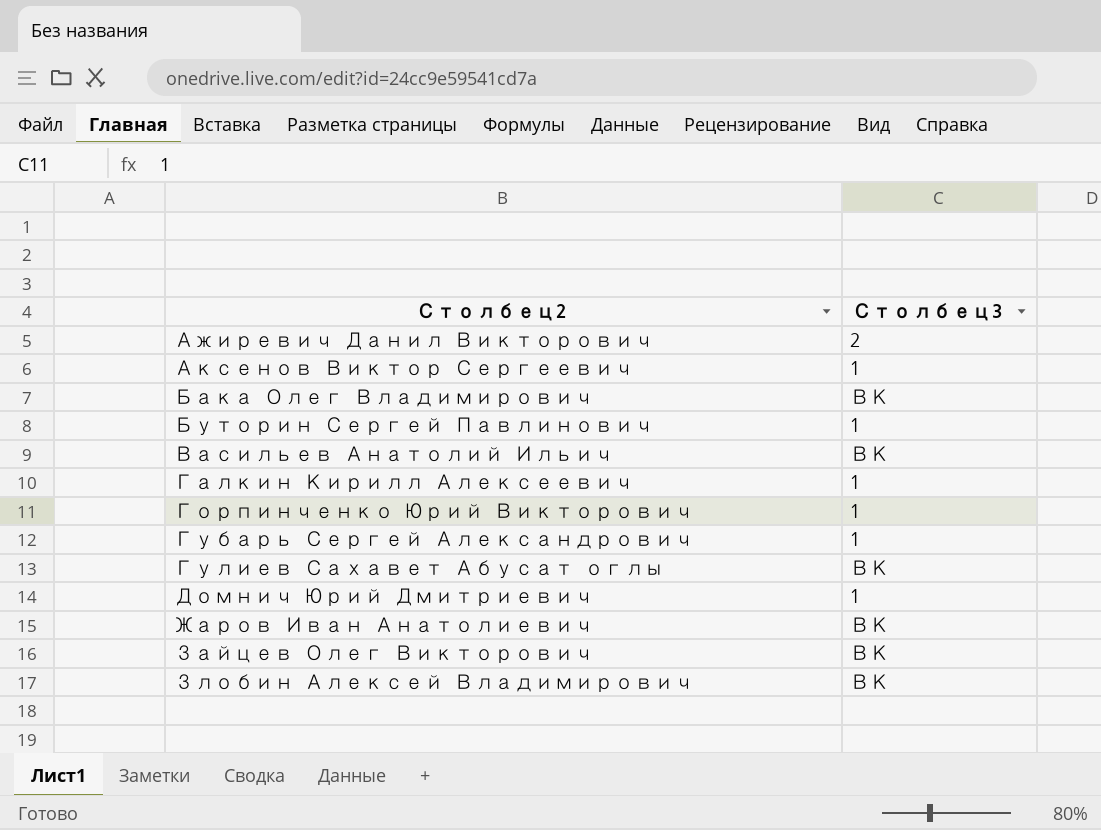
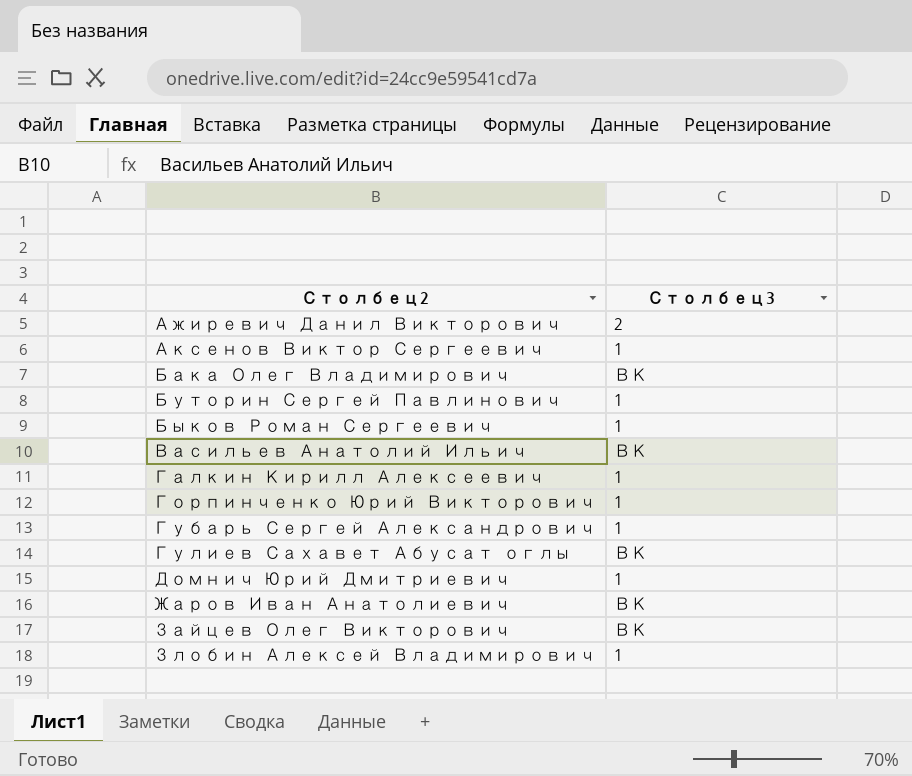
row Быков Роман Сергеевич: none -> 1
Злобин Алексей Владимирович | Столбец3: ВК -> 1

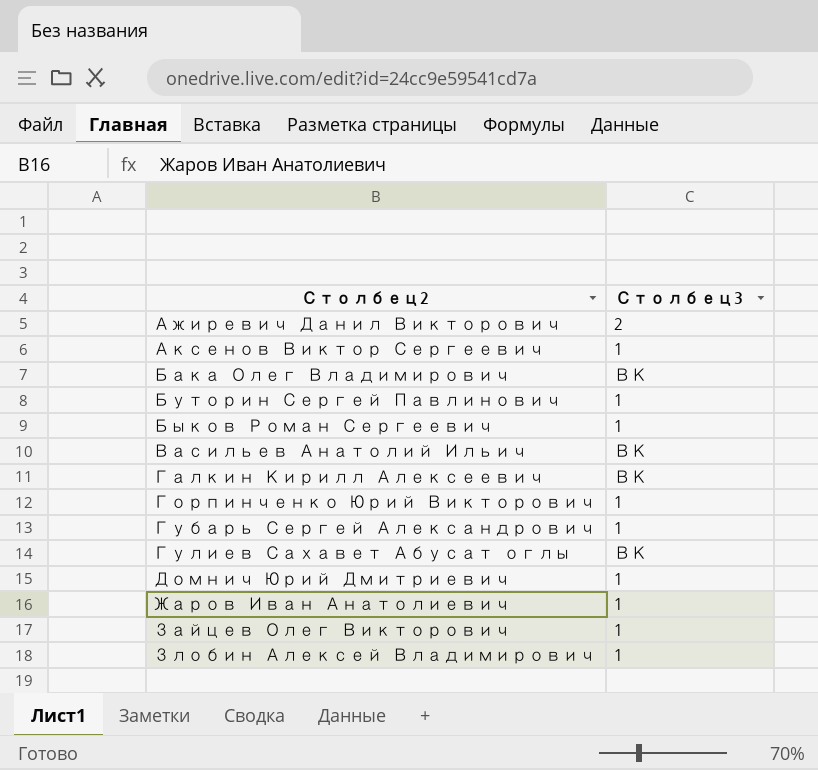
Галкин Кирилл Алексеевич | Столбец3: 1 -> ВК
Жаров Иван Анатолиевич | Столбец3: ВК -> 1
Зайцев Олег Викторович | Столбец3: ВК -> 1

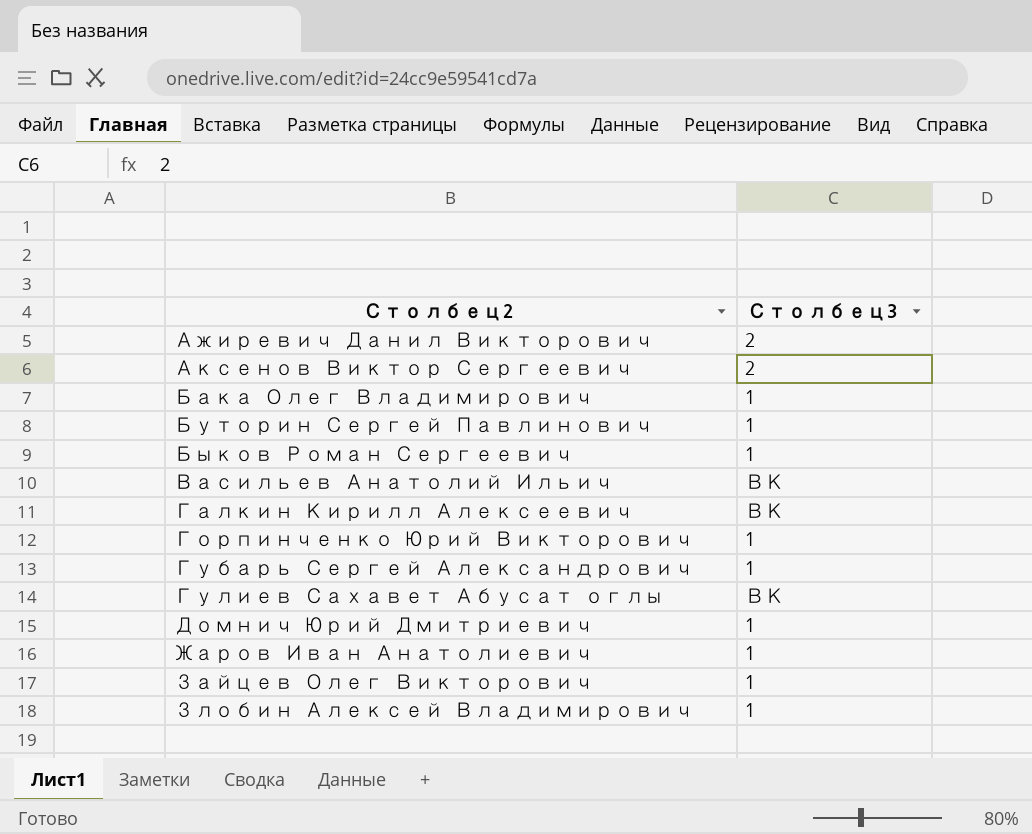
Аксенов Виктор Сергеевич | Столбец3: 1 -> 2
Бака Олег Владимирович | Столбец3: ВК -> 1

